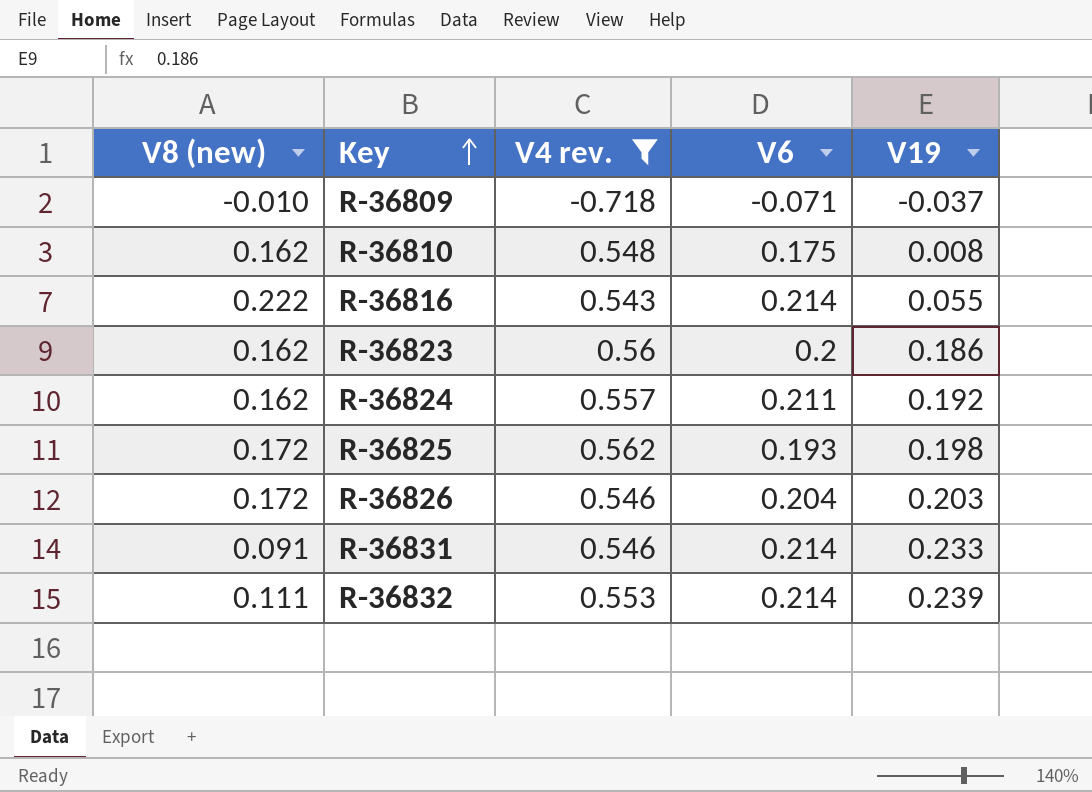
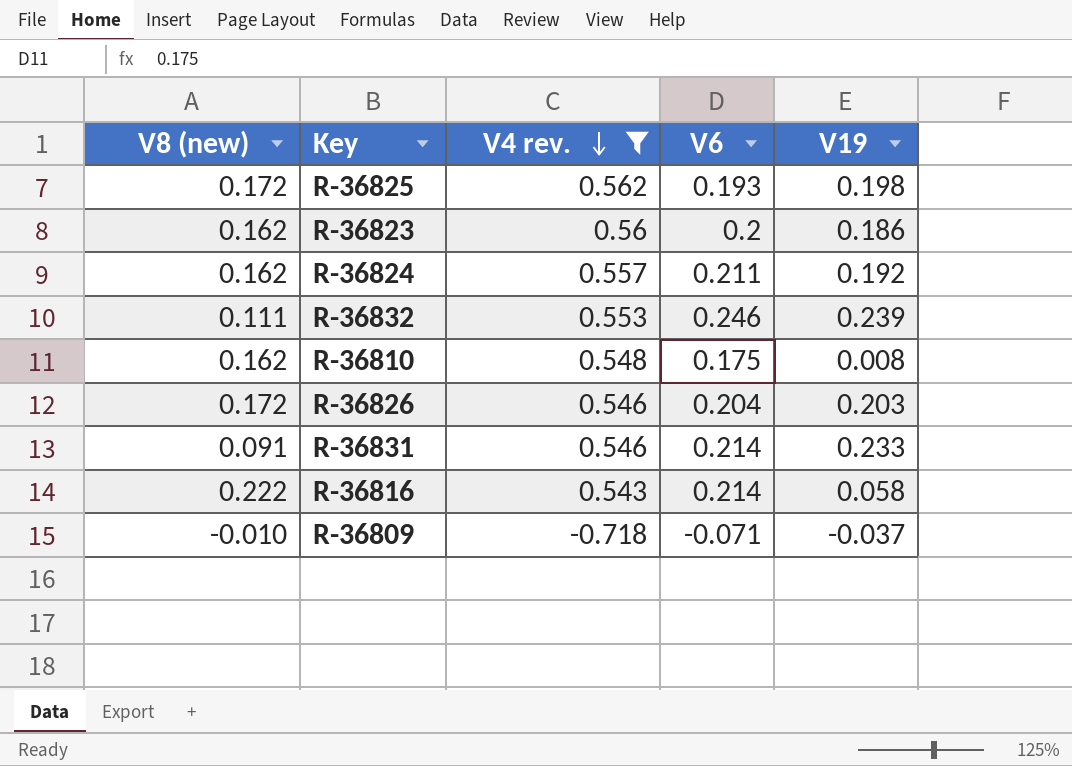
row order: Key ascending -> V4 rev. descending
R-36832 | V6: 0.214 -> 0.246
R-36816 | V19: 0.055 -> 0.058

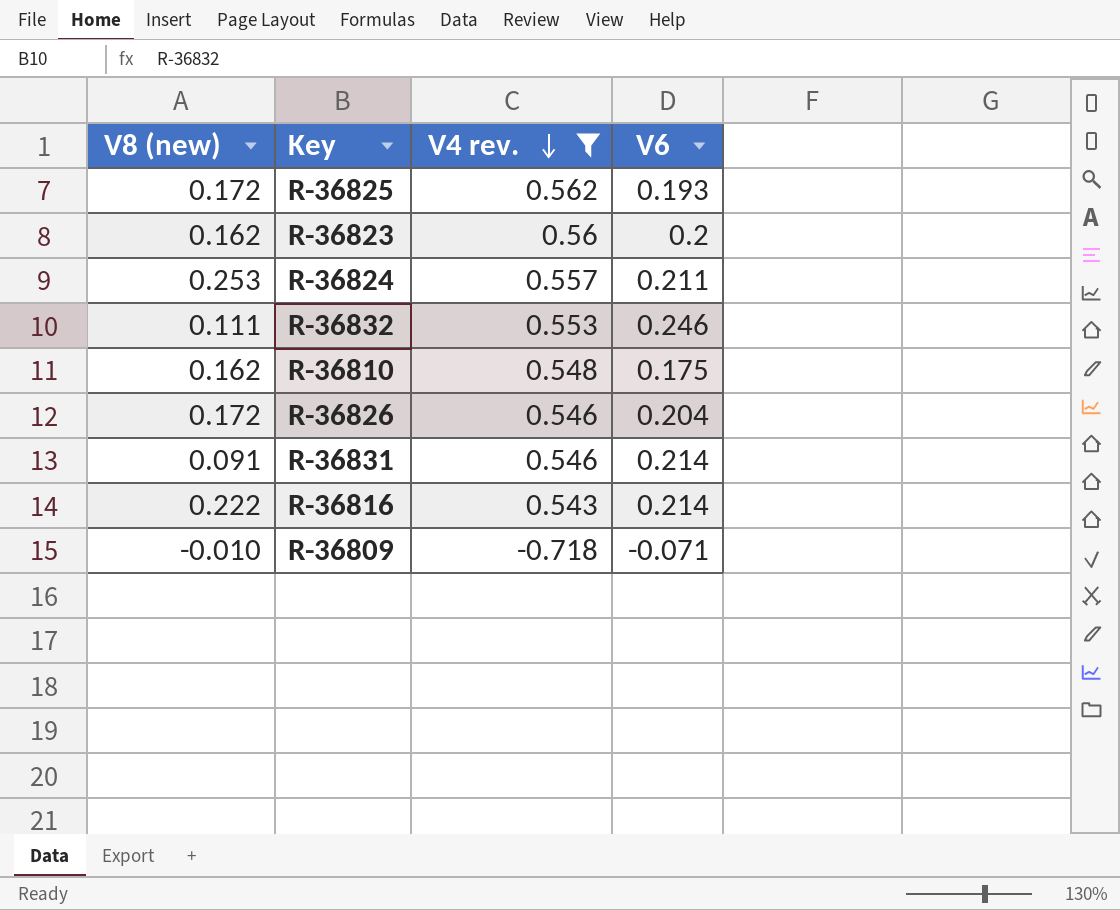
column V19 | position: 5 -> none
R-36824 | V8 (new): 0.162 -> 0.253

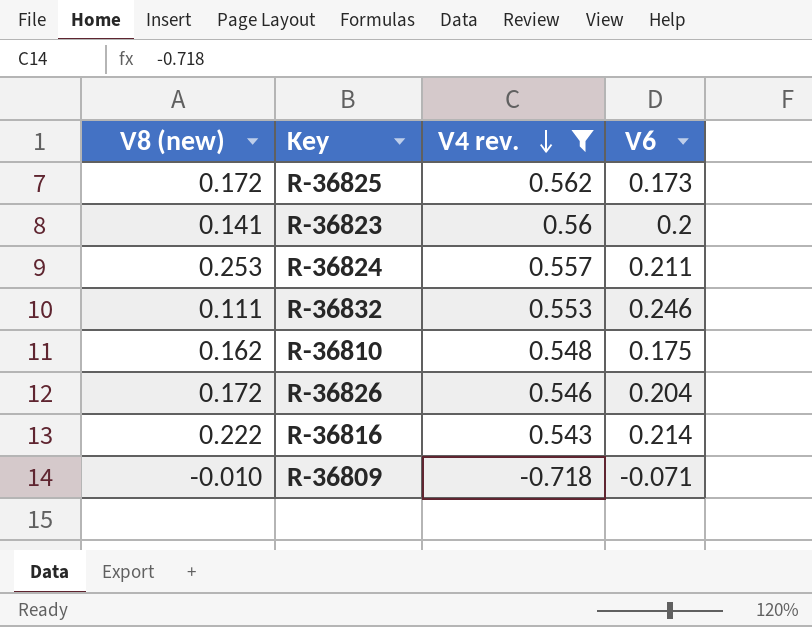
row R-36831: 0.091 | 0.546 | 0.214 -> none
R-36825 | V6: 0.193 -> 0.173
R-36823 | V8 (new): 0.162 -> 0.141

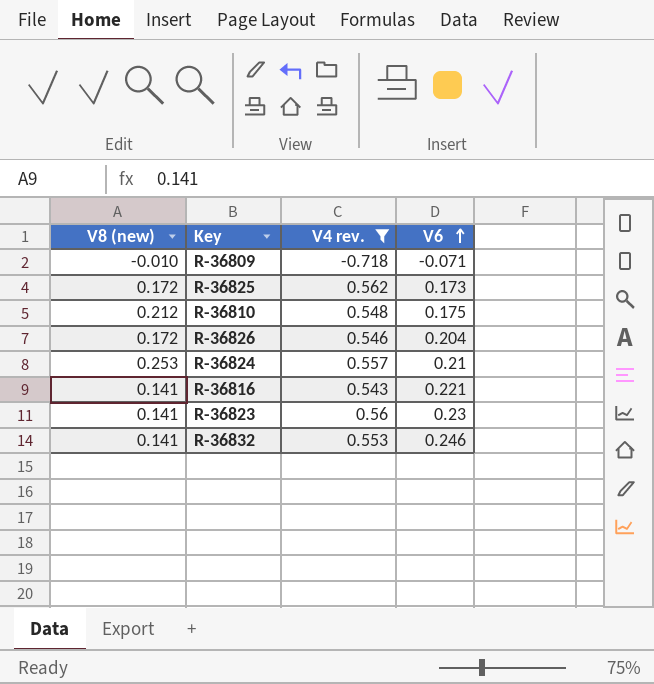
row order: V4 rev. descending -> V6 ascending
R-36810 | V8 (new): 0.162 -> 0.212
R-36824 | V6: 0.211 -> 0.21
R-36816 | V8 (new): 0.222 -> 0.141
R-36816 | V6: 0.214 -> 0.221
R-36823 | V6: 0.2 -> 0.23
R-36832 | V8 (new): 0.111 -> 0.141

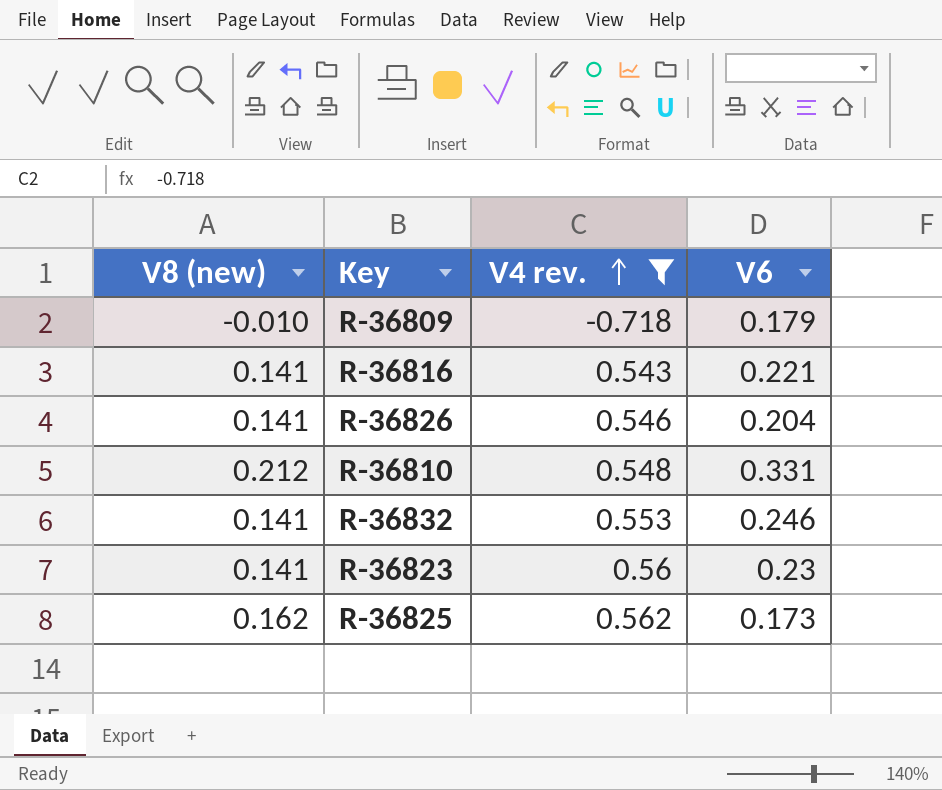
row order: V6 ascending -> V4 rev. ascending
row R-36824: 0.253 | 0.557 | 0.21 -> none
R-36809 | V6: -0.071 -> 0.179
R-36826 | V8 (new): 0.172 -> 0.141
R-36810 | V6: 0.175 -> 0.331
R-36825 | V8 (new): 0.172 -> 0.162

